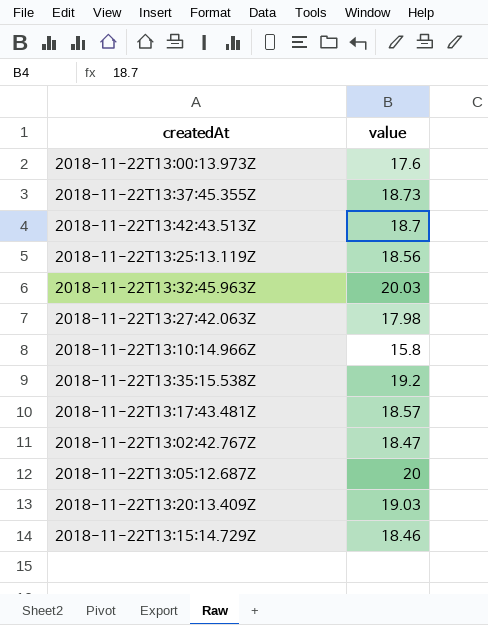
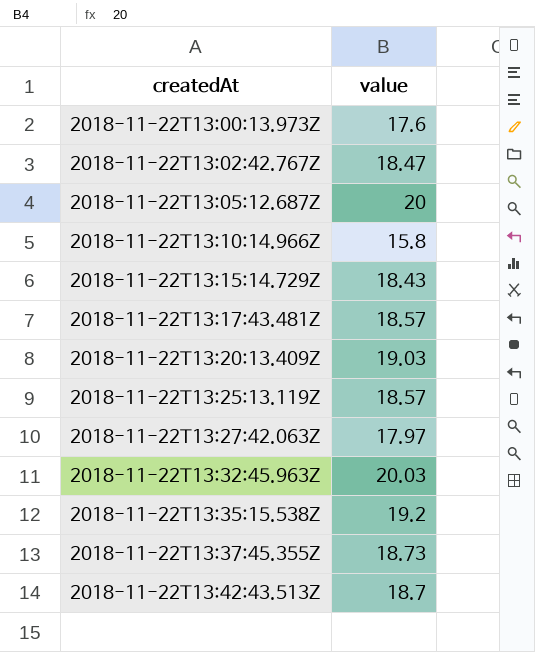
row order: none -> createdAt ascending
2018-11-22T13:15:14.729Z | value: 18.46 -> 18.43
2018-11-22T13:25:13.119Z | value: 18.56 -> 18.57
2018-11-22T13:27:42.063Z | value: 17.98 -> 17.97

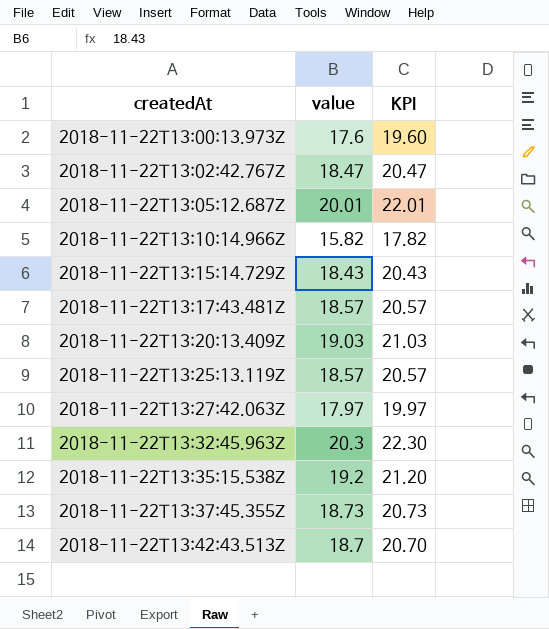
column KPI | formula: none -> [value] + 2
2018-11-22T13:05:12.687Z | value: 20 -> 20.01
2018-11-22T13:10:14.966Z | value: 15.8 -> 15.82
2018-11-22T13:32:45.963Z | value: 20.03 -> 20.3

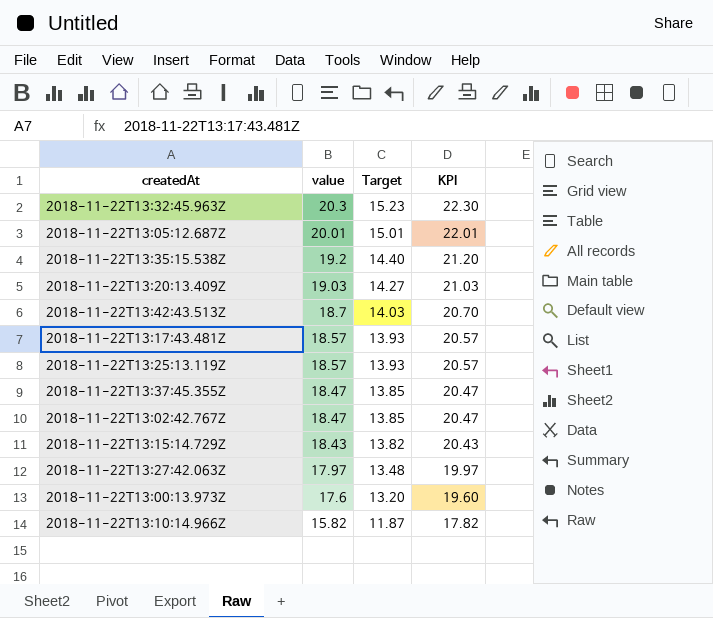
row order: createdAt ascending -> value descending
column Target | formula: none -> [value] * 0.75
2018-11-22T13:37:45.355Z | value: 18.73 -> 18.47
2018-11-22T13:37:45.355Z | KPI: 20.73 -> 20.47

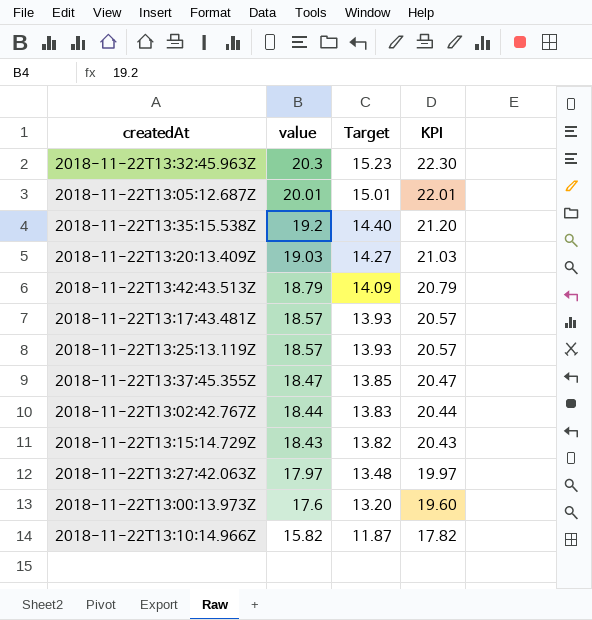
2018-11-22T13:42:43.513Z | value: 18.7 -> 18.79
2018-11-22T13:42:43.513Z | Target: 14.03 -> 14.09
2018-11-22T13:42:43.513Z | KPI: 20.70 -> 20.79
2018-11-22T13:02:42.767Z | value: 18.47 -> 18.44
2018-11-22T13:02:42.767Z | Target: 13.85 -> 13.83
2018-11-22T13:02:42.767Z | KPI: 20.47 -> 20.44

